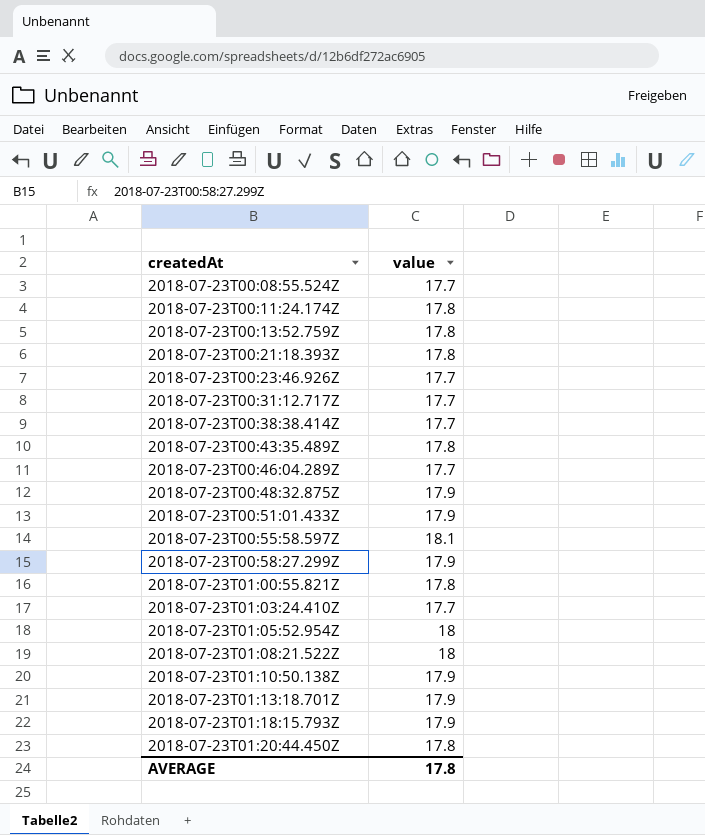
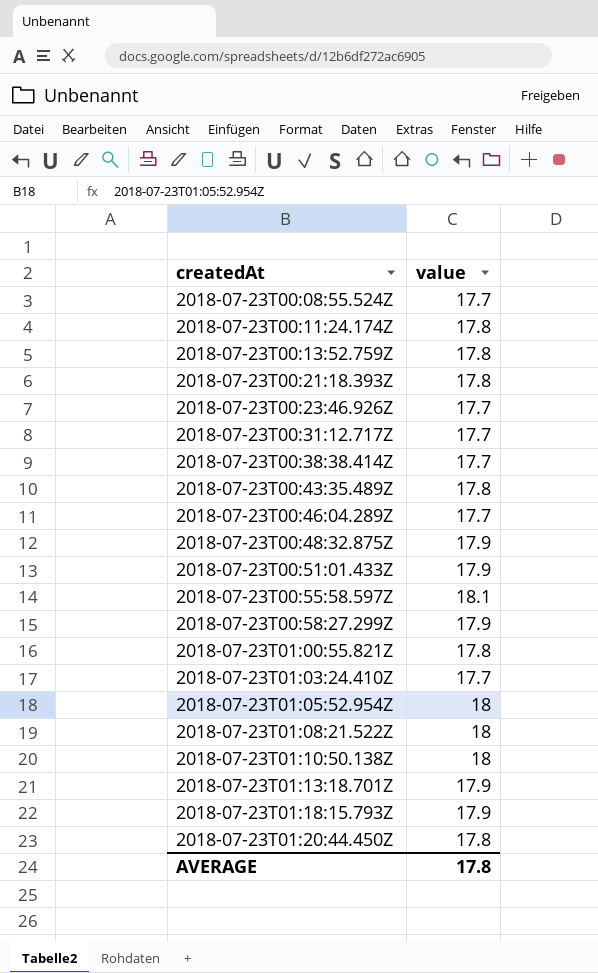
2018-07-23T01:10:50.138Z | value: 17.9 -> 18

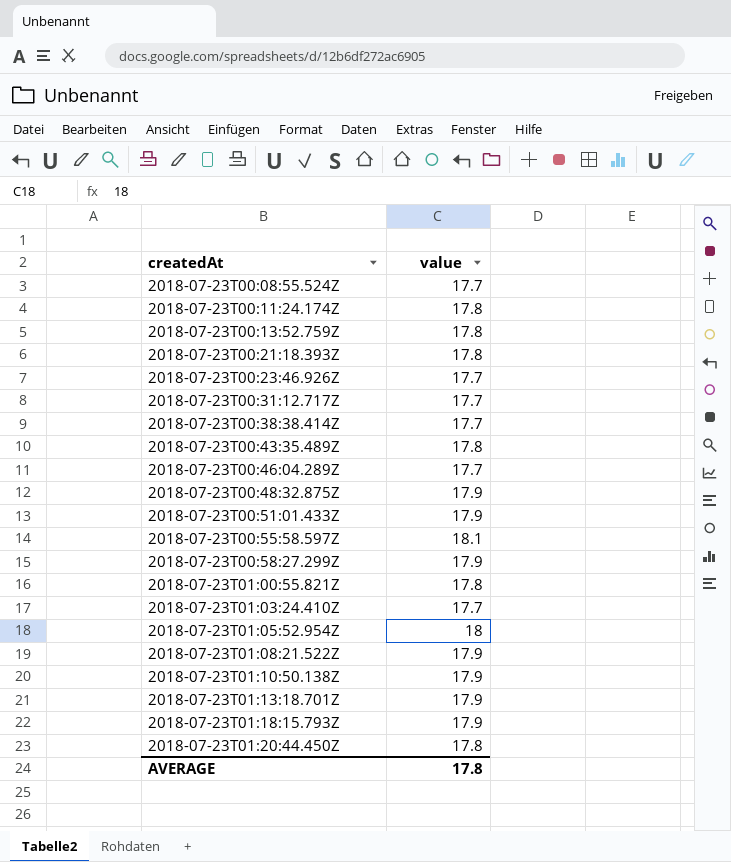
2018-07-23T01:08:21.522Z | value: 18 -> 17.9
2018-07-23T01:10:50.138Z | value: 18 -> 17.9

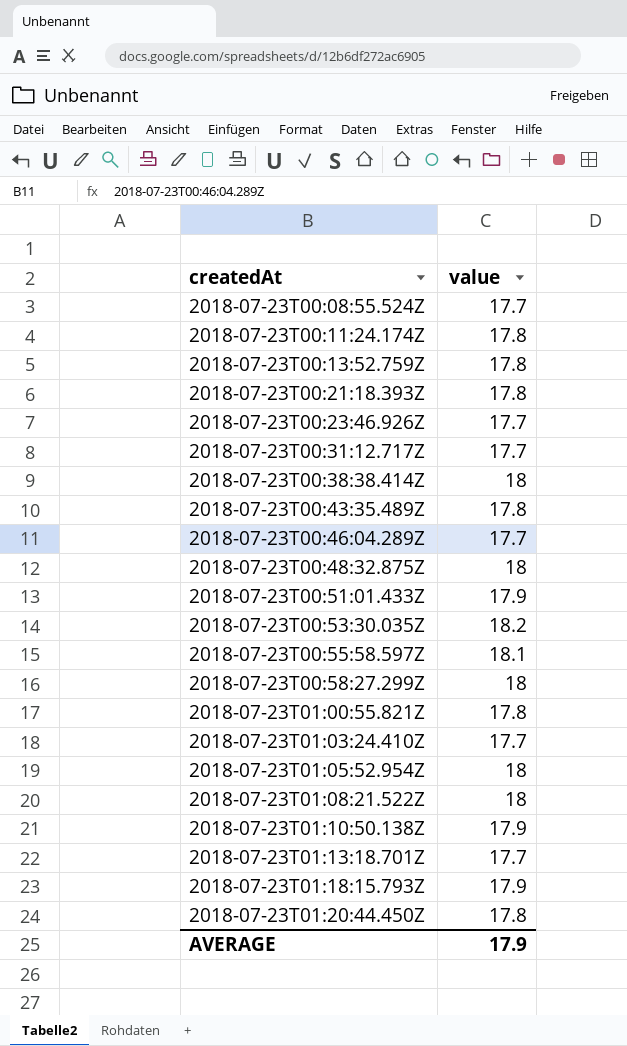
2018-07-23T00:38:38.414Z | value: 17.7 -> 18
2018-07-23T00:48:32.875Z | value: 17.9 -> 18
row 2018-07-23T00:53:30.035Z: none -> 18.2
2018-07-23T00:58:27.299Z | value: 17.9 -> 18
2018-07-23T01:08:21.522Z | value: 17.9 -> 18
2018-07-23T01:13:18.701Z | value: 17.9 -> 17.7
AVERAGE | value: 17.8 -> 17.9

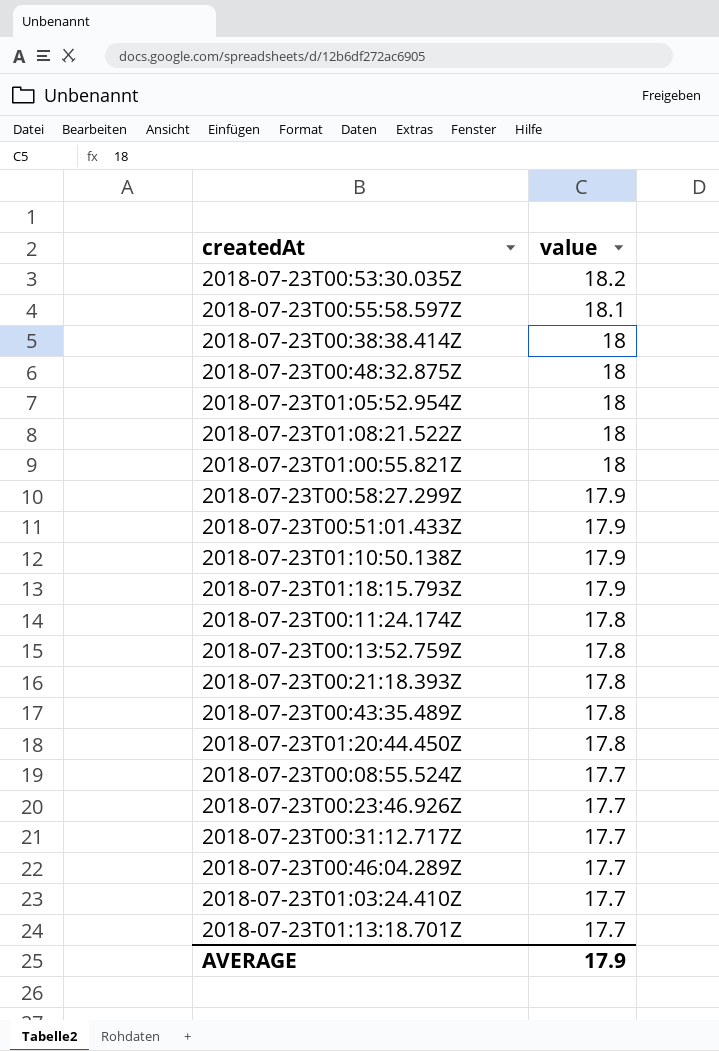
row order: createdAt ascending -> value descending
2018-07-23T01:00:55.821Z | value: 17.8 -> 18
2018-07-23T00:58:27.299Z | value: 18 -> 17.9

